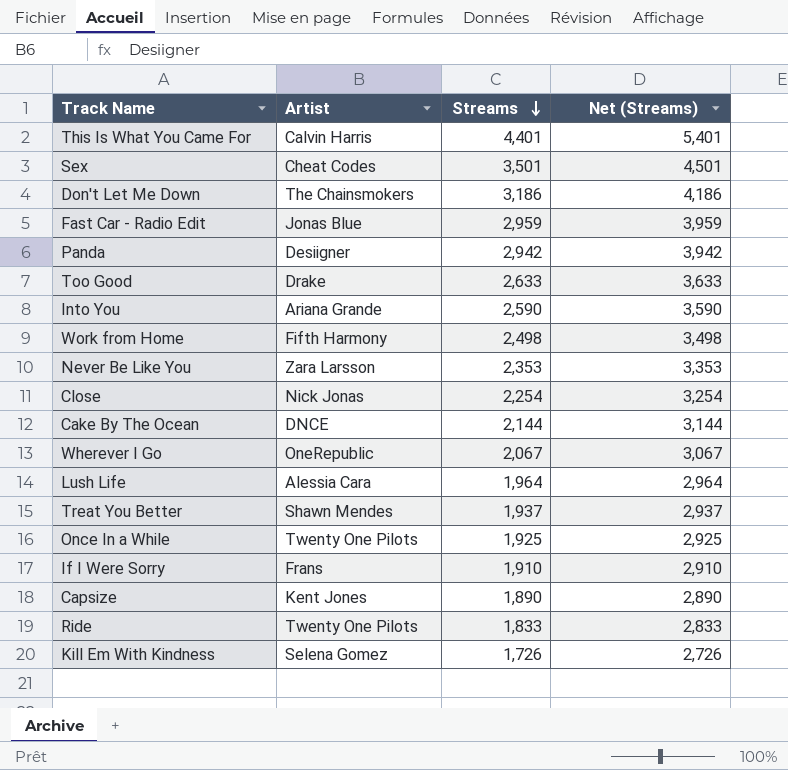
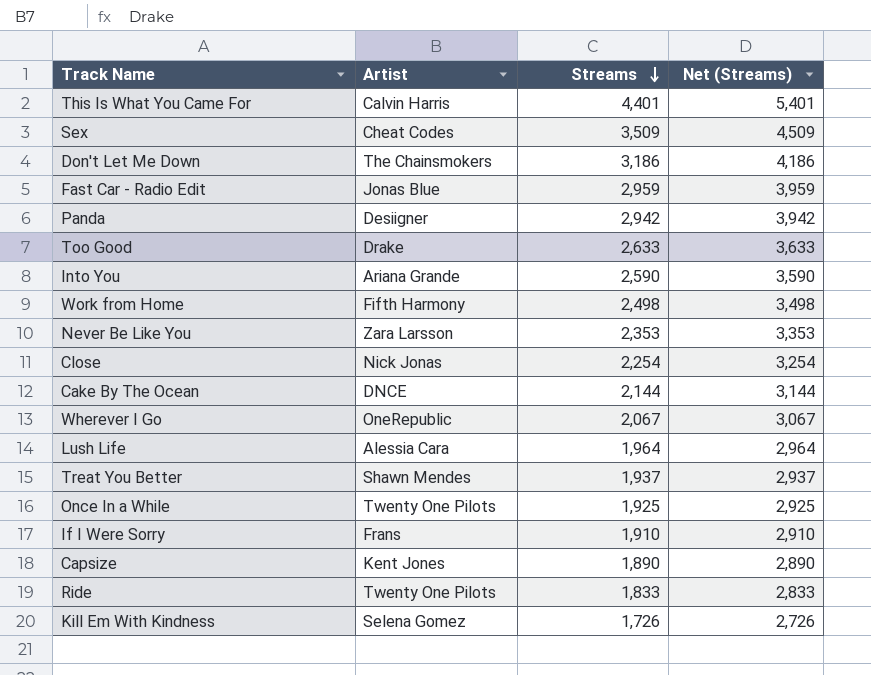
Sex | Streams: 3,501 -> 3,509
Sex | Net (Streams): 4,501 -> 4,509

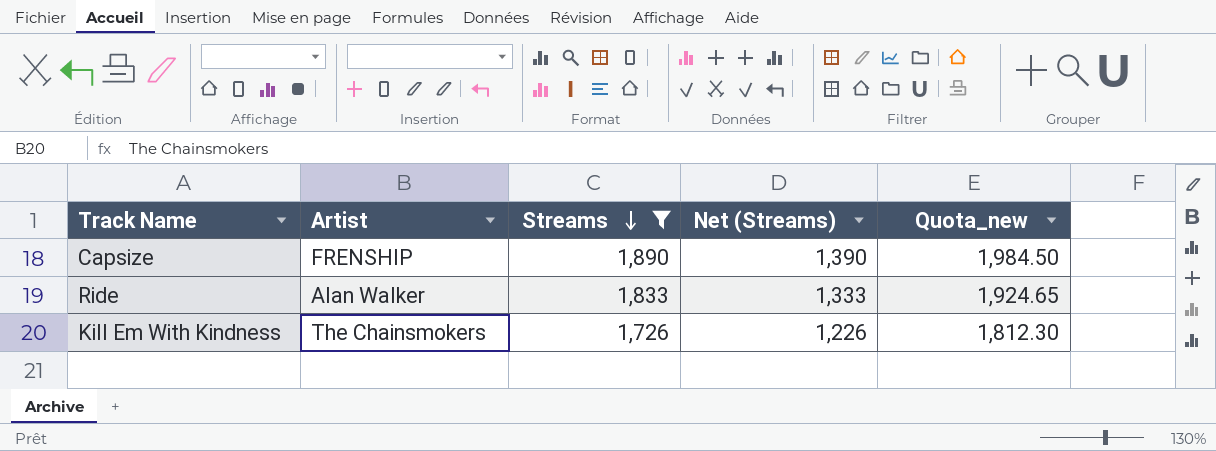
filter: none -> Streams <= 1,890
column Net (Streams) | formula: [Streams] + 1000 -> [Streams] - 500
column Quota_new | formula: none -> [Streams] * 1.05
Capsize | Artist: Kent Jones -> FRENSHIP
Ride | Artist: Twenty One Pilots -> Alan Walker
Kill Em With Kindness | Artist: Selena Gomez -> The Chainsmokers

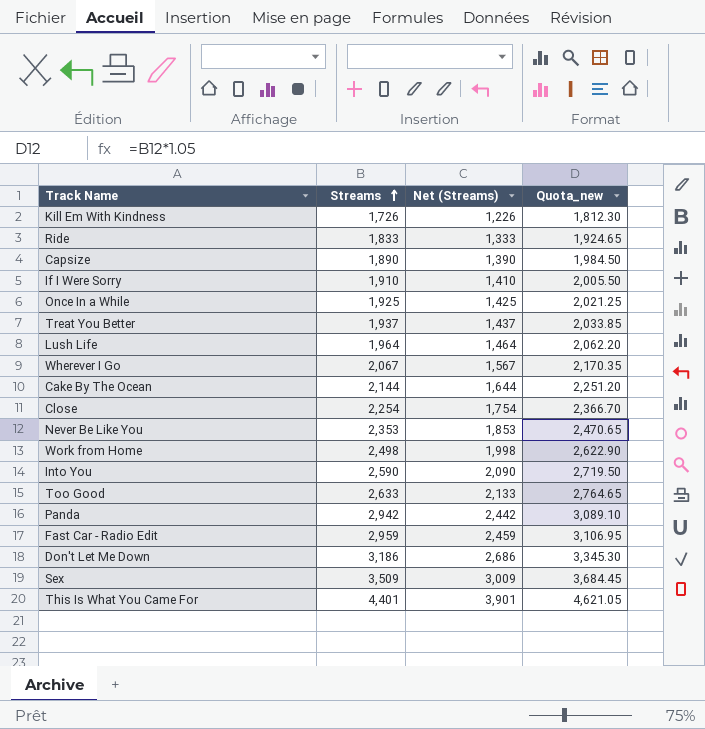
filter: Streams <= 1,890 -> none
row order: Streams descending -> Streams ascending
column Artist | position: 2 -> none

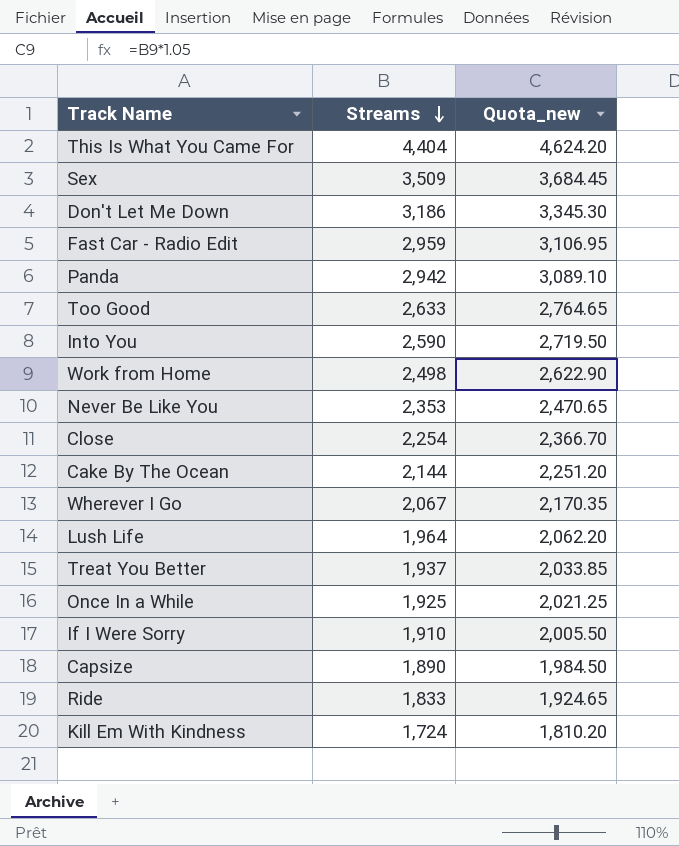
row order: Streams ascending -> Streams descending
column Net (Streams) | formula: [Streams] - 500 -> none
This Is What You Came For | Streams: 4,401 -> 4,404
This Is What You Came For | Quota_new: 4,621.05 -> 4,624.20
Kill Em With Kindness | Streams: 1,726 -> 1,724
Kill Em With Kindness | Quota_new: 1,812.30 -> 1,810.20

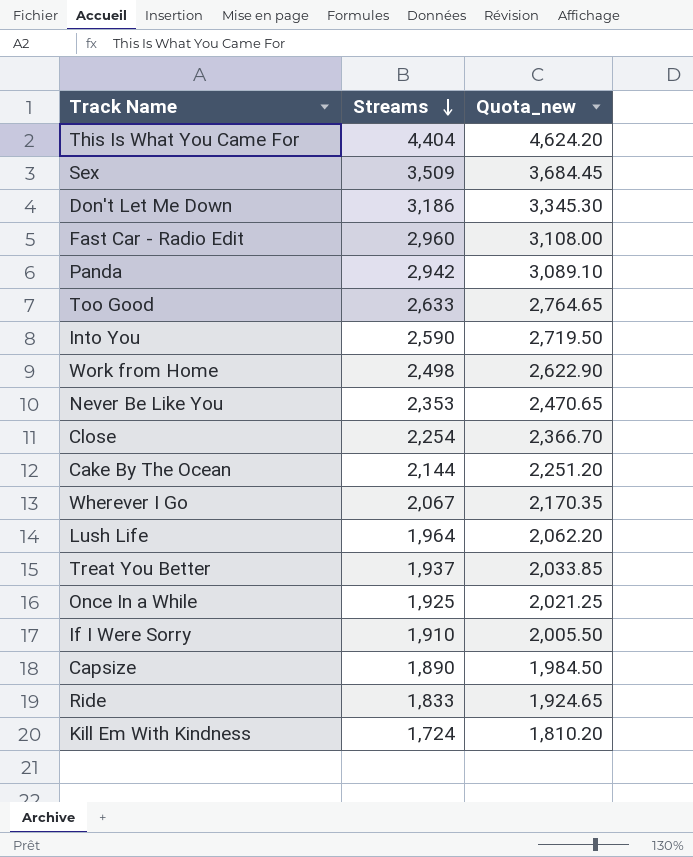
Fast Car - Radio Edit | Streams: 2,959 -> 2,960
Fast Car - Radio Edit | Quota_new: 3,106.95 -> 3,108.00

